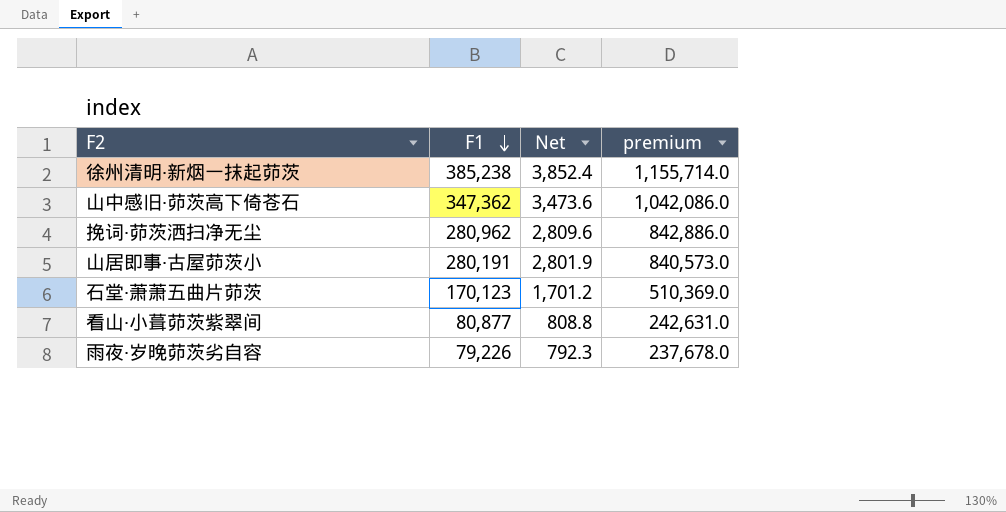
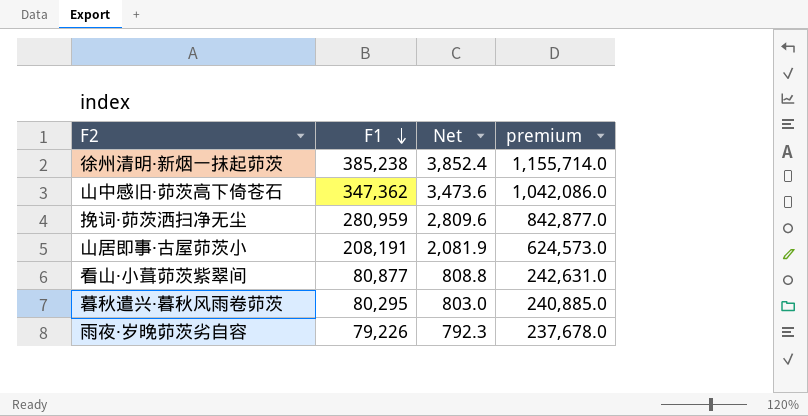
row 石堂·萧萧五曲片茆茨: 170,123 | 1,701.2 | 510,369.0 -> none
挽词·茆茨洒扫净无尘 | F1: 280,962 -> 280,959
挽词·茆茨洒扫净无尘 | premium: 842,886.0 -> 842,877.0
山居即事·古屋茆茨小 | F1: 280,191 -> 208,191
山居即事·古屋茆茨小 | Net: 2,801.9 -> 2,081.9
山居即事·古屋茆茨小 | premium: 840,573.0 -> 624,573.0
row 暮秋遣兴·暮秋风雨卷茆茨: none -> 80,295 | 803.0 | 240,885.0

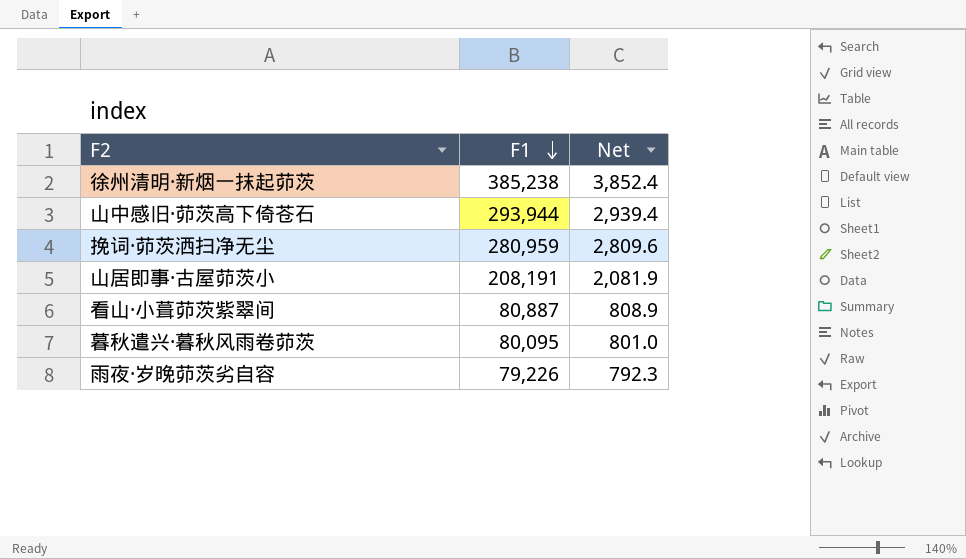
column premium | formula: [F1] * 3 -> none
山中感旧·茆茨高下倚苍石 | F1: 347,362 -> 293,944
山中感旧·茆茨高下倚苍石 | Net: 3,473.6 -> 2,939.4
看山·小葺茆茨紫翠间 | F1: 80,877 -> 80,887
看山·小葺茆茨紫翠间 | Net: 808.8 -> 808.9
暮秋遣兴·暮秋风雨卷茆茨 | F1: 80,295 -> 80,095
暮秋遣兴·暮秋风雨卷茆茨 | Net: 803.0 -> 801.0

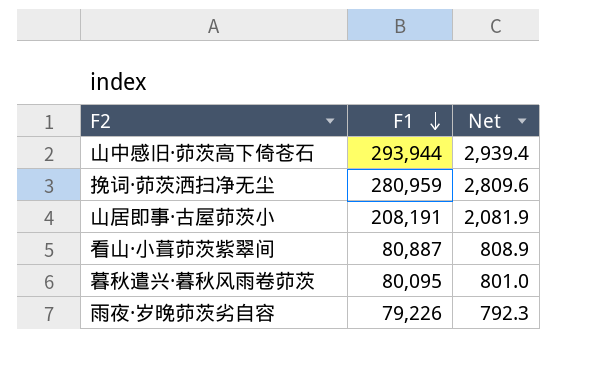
row 徐州清明·新烟一抹起茆茨: 385,238 | 3,852.4 -> none

